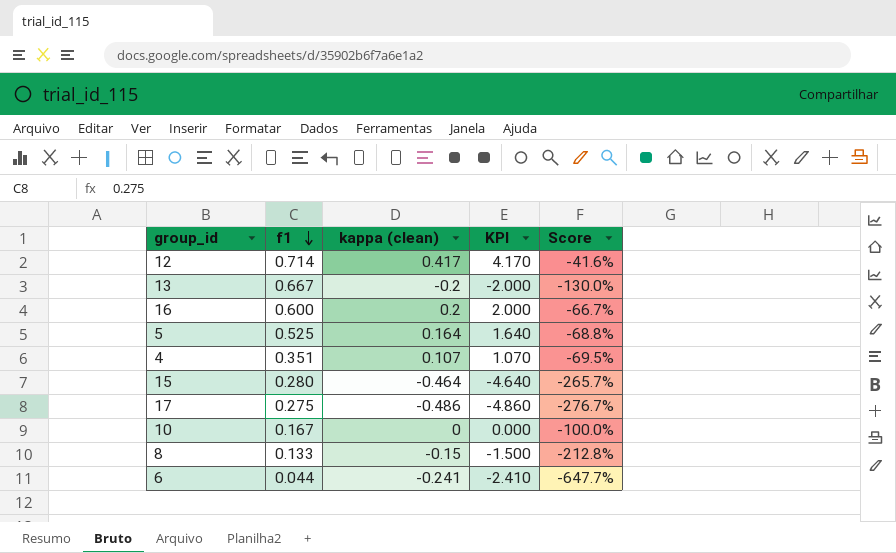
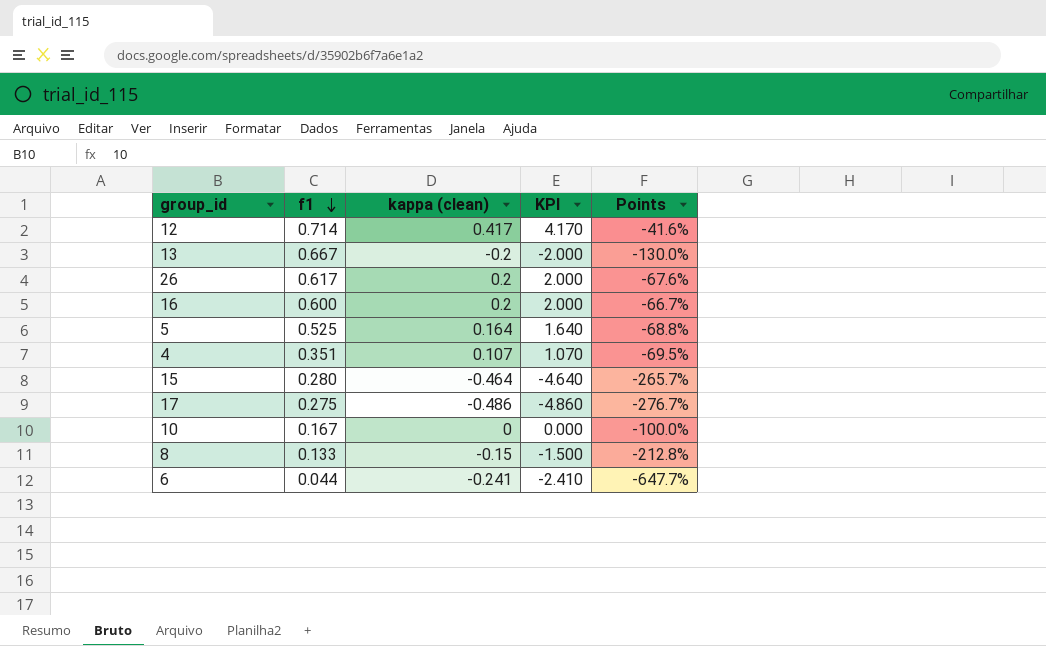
column name: Score -> Points
row 26: none -> 0.617 | 0.2 | 2.000 | -67.6%

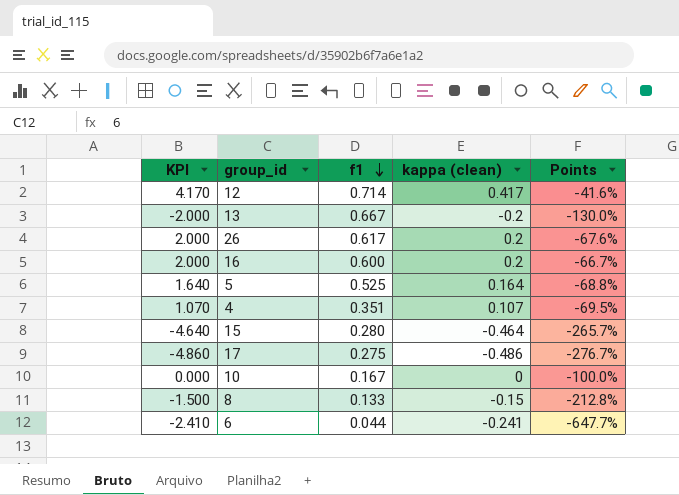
column KPI | position: 4 -> 1

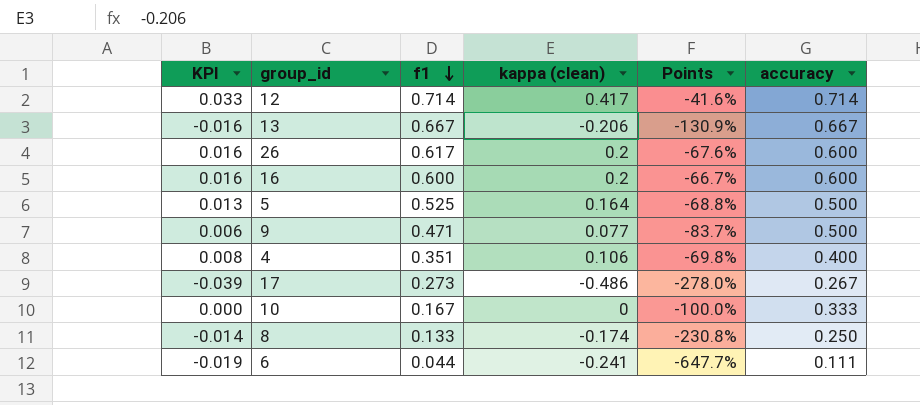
column KPI | formula: [kappa (clean)] * 10 -> [kappa (clean)] * 0.08
column accuracy | position: none -> 6
row 15: -4.640 | 0.280 | -0.464 | -265.7% -> none
13 | kappa (clean): -0.2 -> -0.206
13 | Points: -130.0% -> -130.9%
row 9: none -> 0.006 | 0.471 | 0.077 | -83.7% | 0.500
4 | kappa (clean): 0.107 -> 0.106
4 | Points: -69.5% -> -69.8%
17 | f1: 0.275 -> 0.273
17 | Points: -276.7% -> -278.0%
8 | kappa (clean): -0.15 -> -0.174
8 | Points: -212.8% -> -230.8%

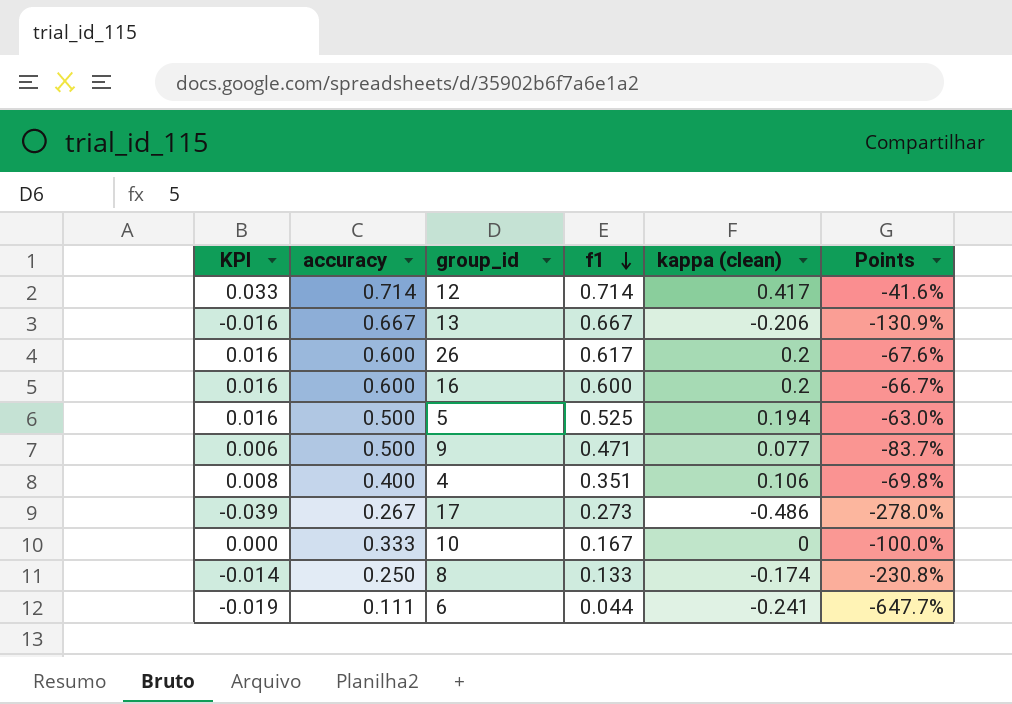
column accuracy | position: 6 -> 2
5 | KPI: 0.013 -> 0.016
5 | kappa (clean): 0.164 -> 0.194
5 | Points: -68.8% -> -63.0%

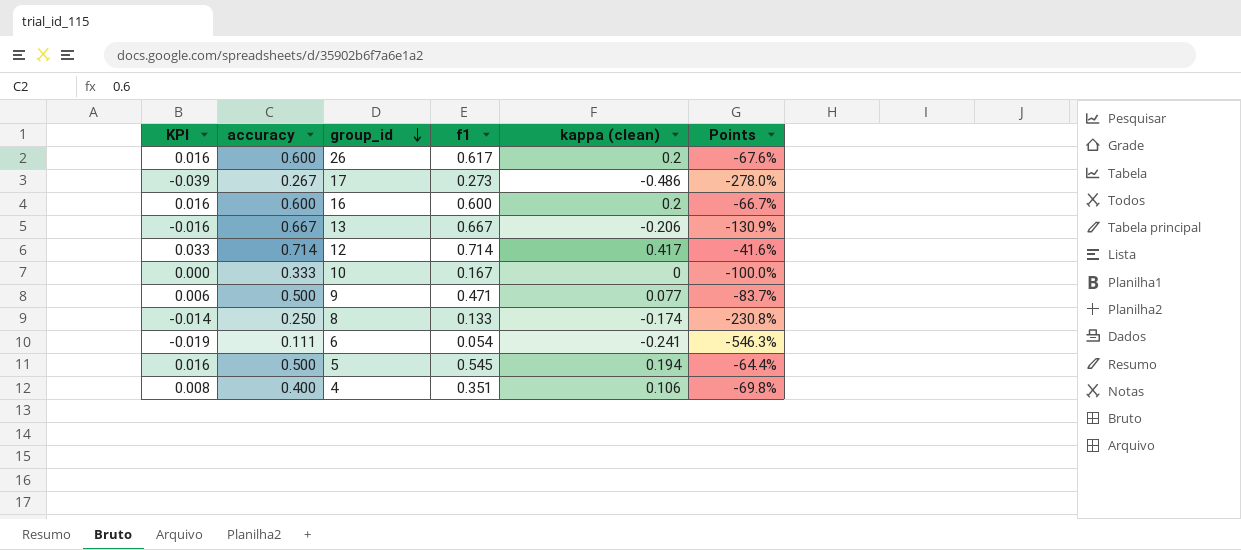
row order: f1 descending -> group_id descending
6 | f1: 0.044 -> 0.054
6 | Points: -647.7% -> -546.3%
5 | f1: 0.525 -> 0.545
5 | Points: -63.0% -> -64.4%

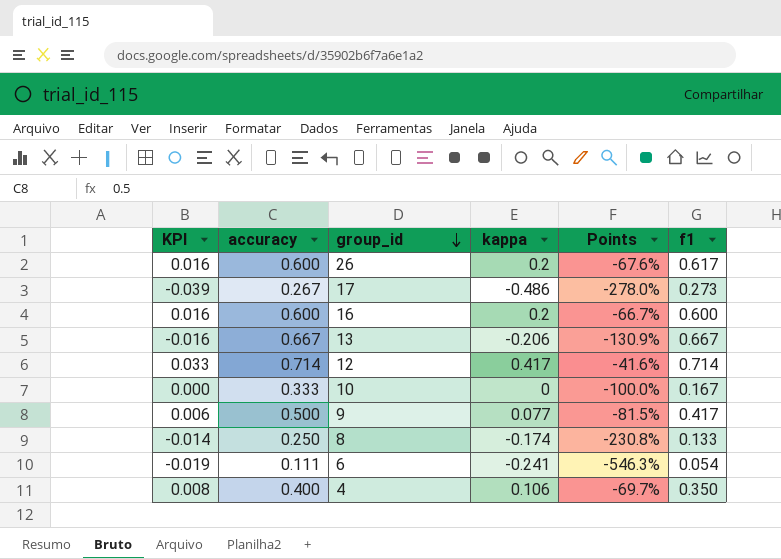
column name: kappa (clean) -> kappa
column f1 | position: 4 -> 6
row 5: 0.016 | 0.500 | 0.545 | 0.194 | -64.4% -> none
9 | Points: -83.7% -> -81.5%
9 | f1: 0.471 -> 0.417
4 | Points: -69.8% -> -69.7%
4 | f1: 0.351 -> 0.350

